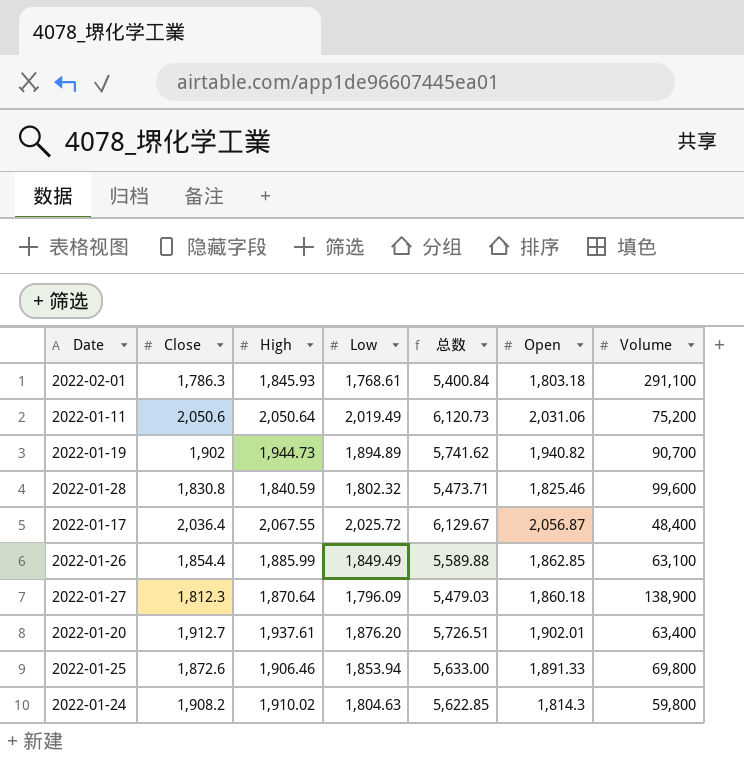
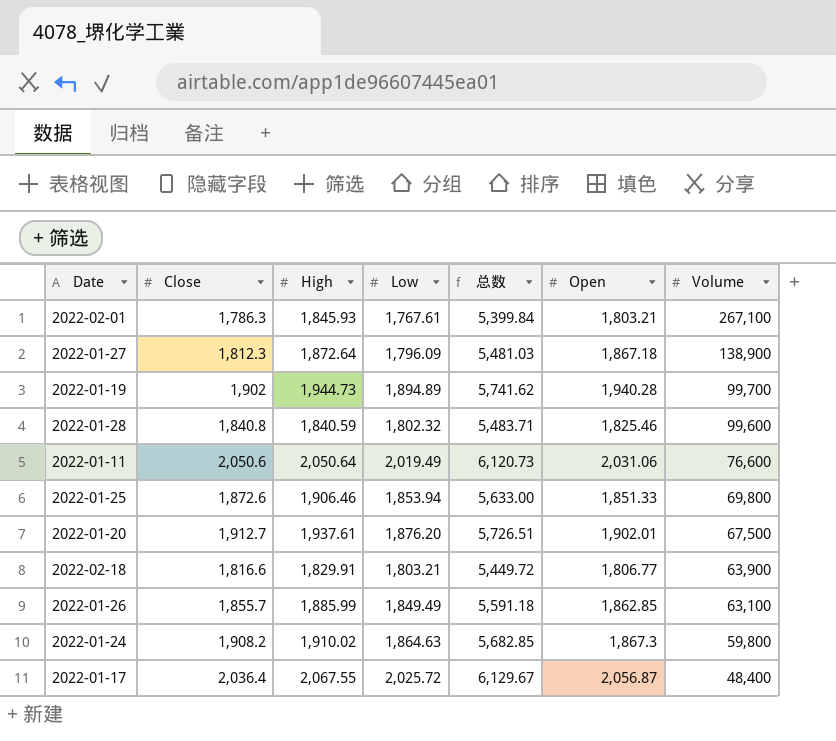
row order: none -> Volume descending
2022-02-01 | Low: 1,768.61 -> 1,767.61
2022-02-01 | 总数: 5,400.84 -> 5,399.84
2022-02-01 | Open: 1,803.18 -> 1,803.21
2022-02-01 | Volume: 291,100 -> 267,100
2022-01-27 | High: 1,870.64 -> 1,872.64
2022-01-27 | 总数: 5,479.03 -> 5,481.03
2022-01-27 | Open: 1,860.18 -> 1,867.18
2022-01-19 | Open: 1,940.82 -> 1,940.28
2022-01-19 | Volume: 90,700 -> 99,700
2022-01-28 | Close: 1,830.8 -> 1,840.8
2022-01-28 | 总数: 5,473.71 -> 5,483.71
2022-01-11 | Volume: 75,200 -> 76,600
2022-01-25 | Open: 1,891.33 -> 1,851.33
2022-01-20 | Volume: 63,400 -> 67,500
row 2022-02-18: none -> 1,816.6 | 1,829.91 | 1,803.21 | 5,449.72 | 1,806.77 | 63,900
2022-01-26 | Close: 1,854.4 -> 1,855.7
2022-01-26 | 总数: 5,589.88 -> 5,591.18
2022-01-24 | Low: 1,804.63 -> 1,864.63
2022-01-24 | 总数: 5,622.85 -> 5,682.85
2022-01-24 | Open: 1,814.3 -> 1,867.3

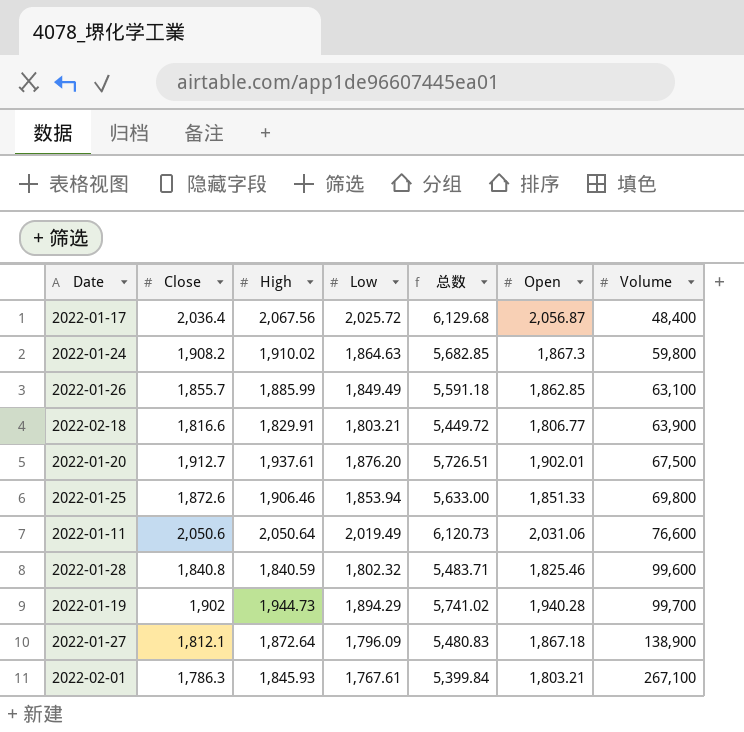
row order: Volume descending -> Volume ascending
2022-01-17 | High: 2,067.55 -> 2,067.56
2022-01-17 | 总数: 6,129.67 -> 6,129.68
2022-01-19 | Low: 1,894.89 -> 1,894.29
2022-01-19 | 总数: 5,741.62 -> 5,741.02
2022-01-27 | Close: 1,812.3 -> 1,812.1
2022-01-27 | 总数: 5,481.03 -> 5,480.83

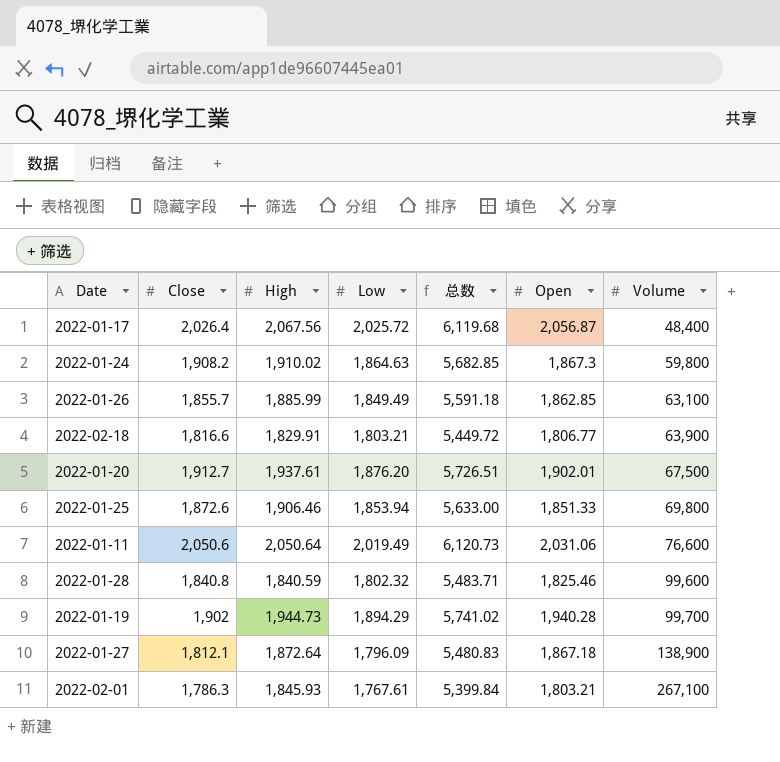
2022-01-17 | Close: 2,036.4 -> 2,026.4
2022-01-17 | 总数: 6,129.68 -> 6,119.68

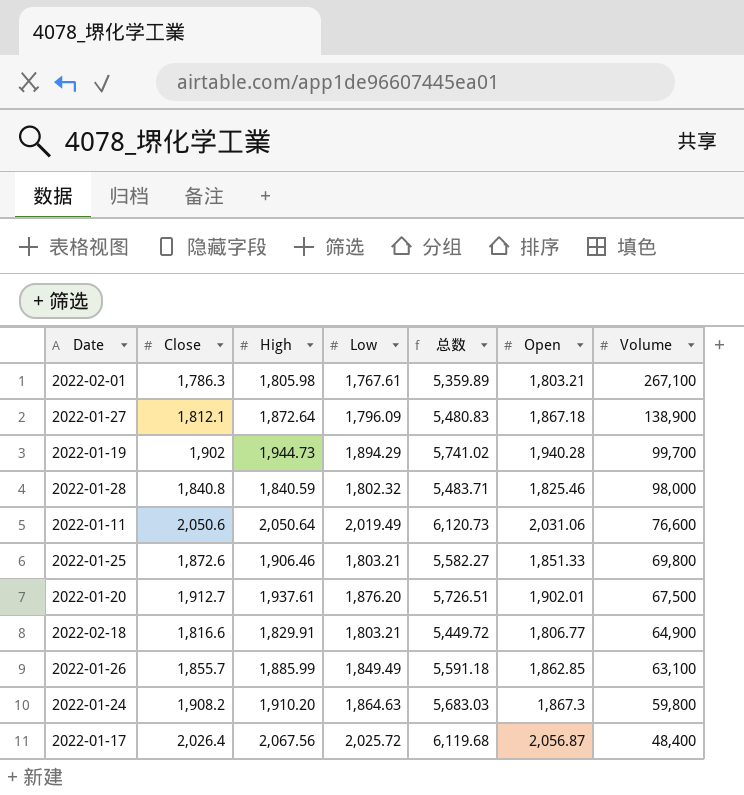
row order: Volume ascending -> Volume descending
2022-02-01 | High: 1,845.93 -> 1,805.98
2022-02-01 | 总数: 5,399.84 -> 5,359.89
2022-01-28 | Volume: 99,600 -> 98,000
2022-01-25 | Low: 1,853.94 -> 1,803.21
2022-01-25 | 总数: 5,633.00 -> 5,582.27
2022-02-18 | Volume: 63,900 -> 64,900
2022-01-24 | High: 1,910.02 -> 1,910.20
2022-01-24 | 总数: 5,682.85 -> 5,683.03

